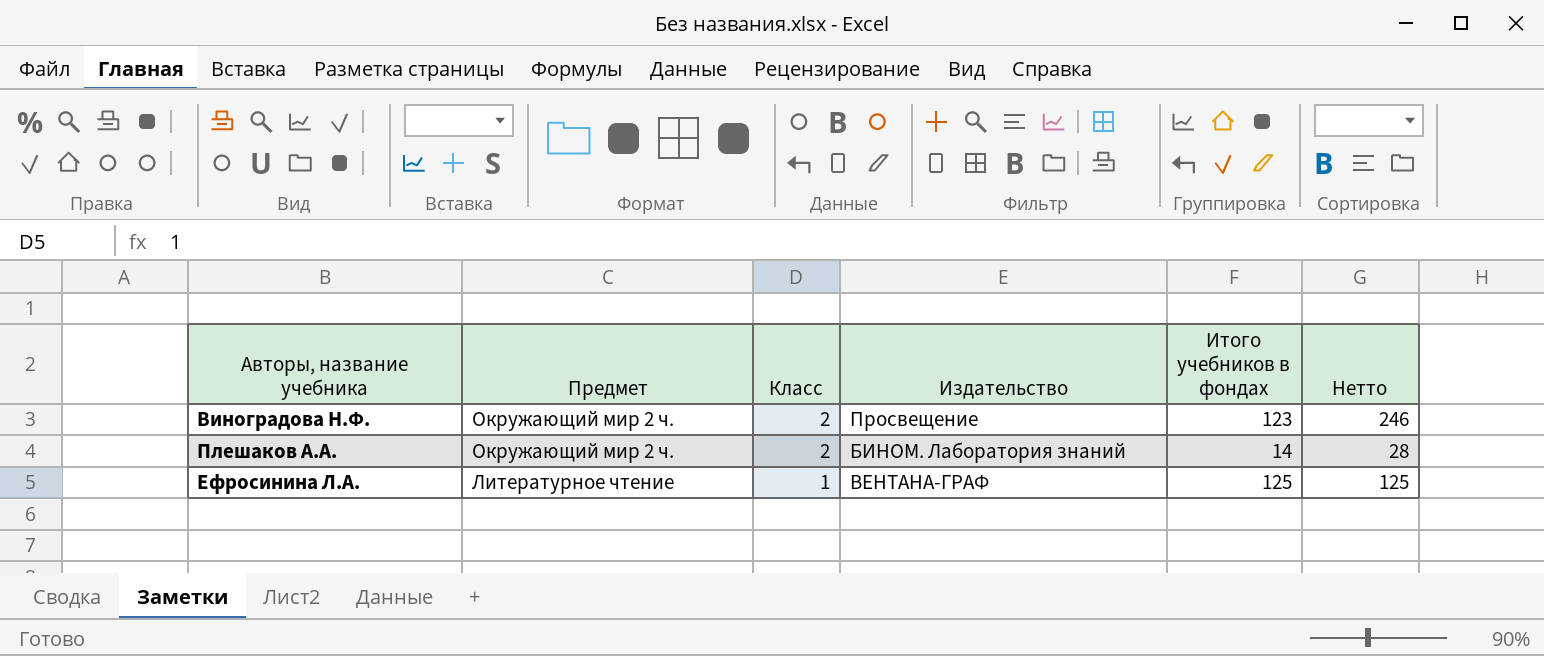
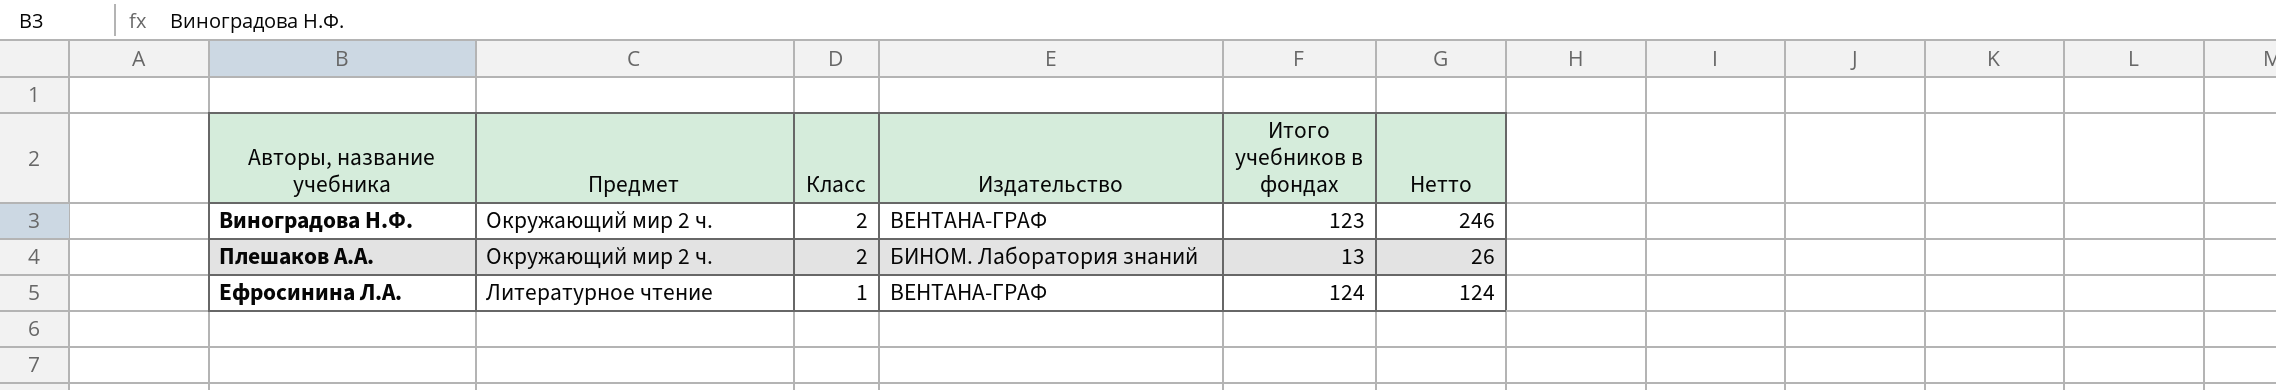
Виноградова Н.Ф. | Издательство: Просвещение -> ВЕНТАНА-ГРАФ
Плешаков А.А. | Итого учебников в фондах: 14 -> 13
Плешаков А.А. | Нетто: 28 -> 26
Ефросинина Л.А. | Итого учебников в фондах: 125 -> 124
Ефросинина Л.А. | Нетто: 125 -> 124

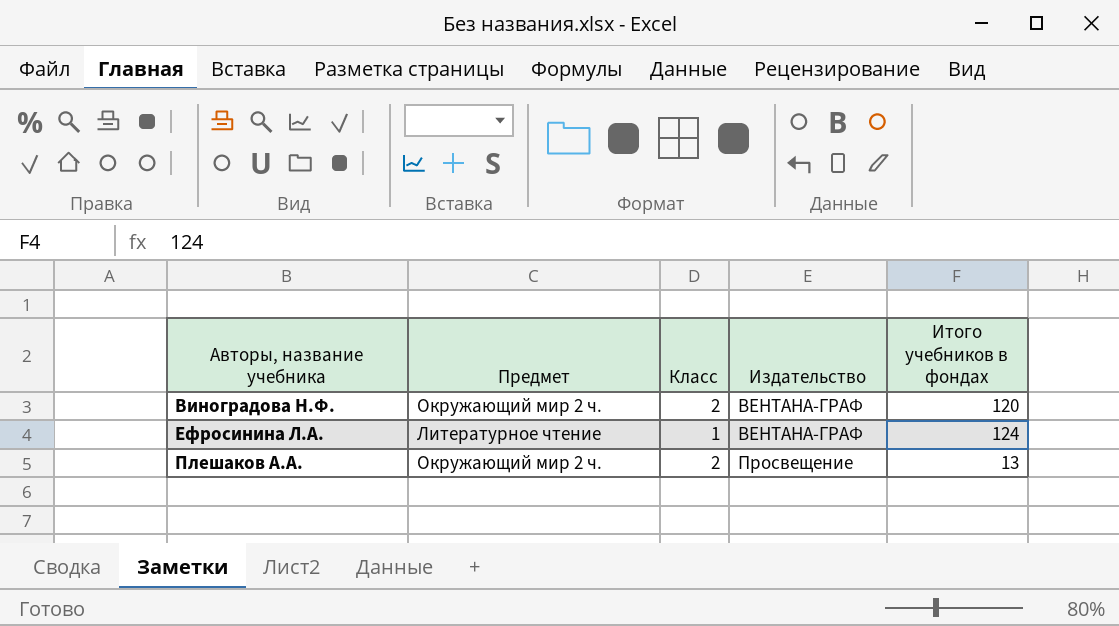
row order: Предмет descending -> Авторы, название учебника ascending
column Нетто | formula: [Класс] * [Итого учебников в фондах] -> none
Виноградова Н.Ф. | Итого учебников в фондах: 123 -> 120
Плешаков А.А. | Издательство: БИНОМ. Лаборатория знаний -> Просвещение

